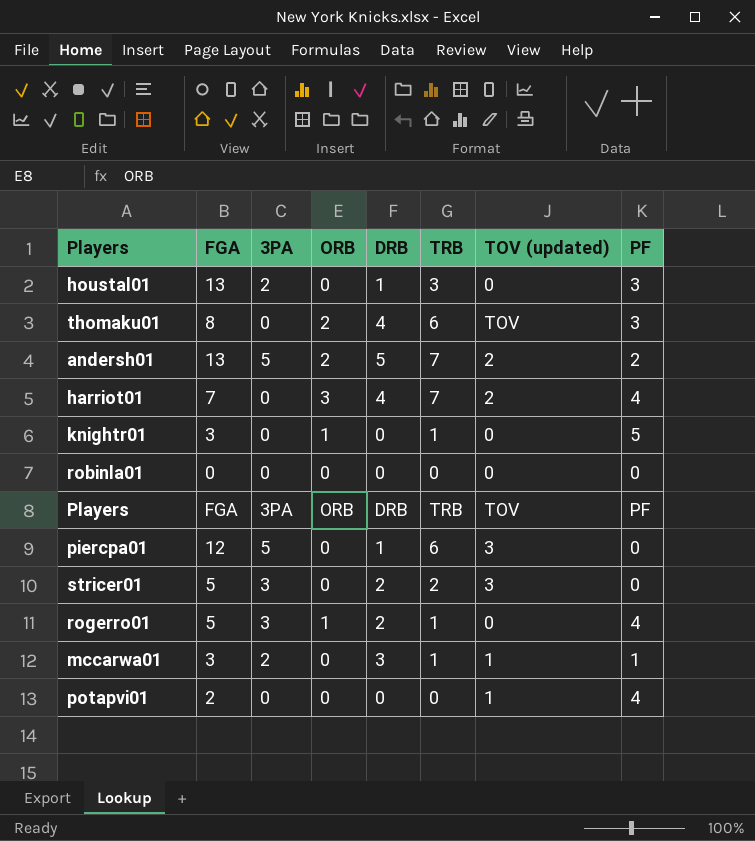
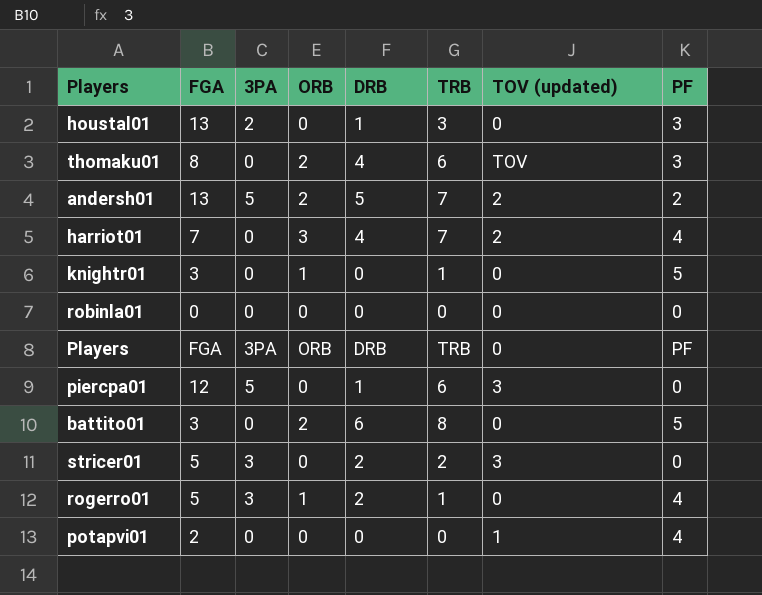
row mccarwa01: 3 | 2 | 0 | 3 | 1 | 1 | 1 -> none
Players | TOV (updated): TOV -> 0
row battito01: none -> 3 | 0 | 2 | 6 | 8 | 0 | 5

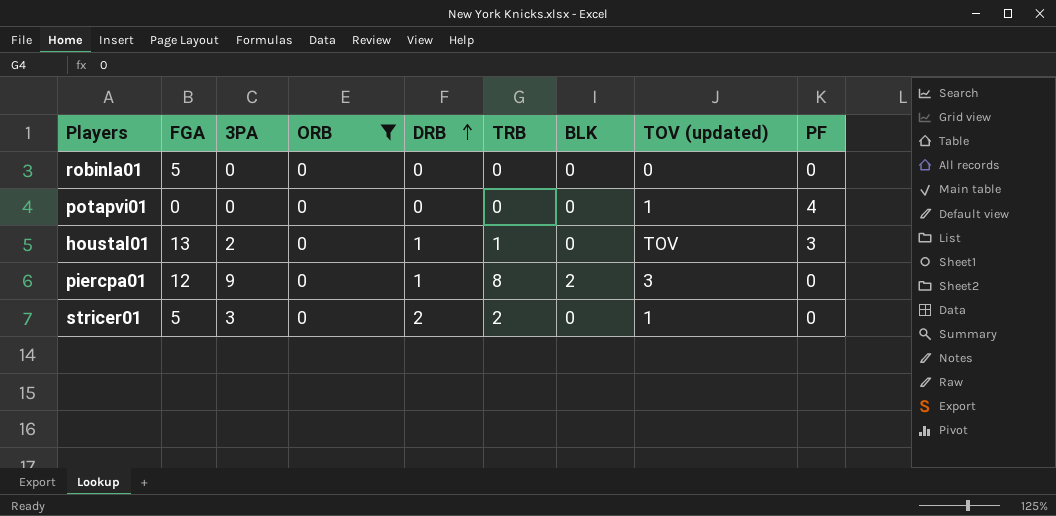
filter: none -> ORB = 0
row order: none -> DRB ascending
column BLK | position: none -> 7
robinla01 | FGA: 0 -> 5
potapvi01 | FGA: 2 -> 0
houstal01 | TRB: 3 -> 1
houstal01 | TOV (updated): 0 -> TOV
piercpa01 | 3PA: 5 -> 9
piercpa01 | TRB: 6 -> 8
stricer01 | TOV (updated): 3 -> 1

